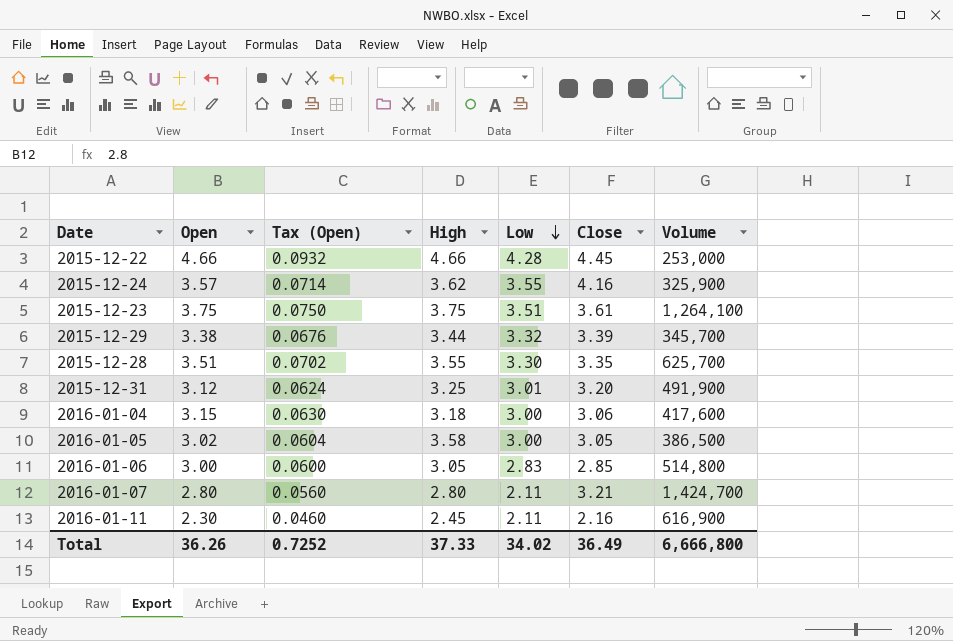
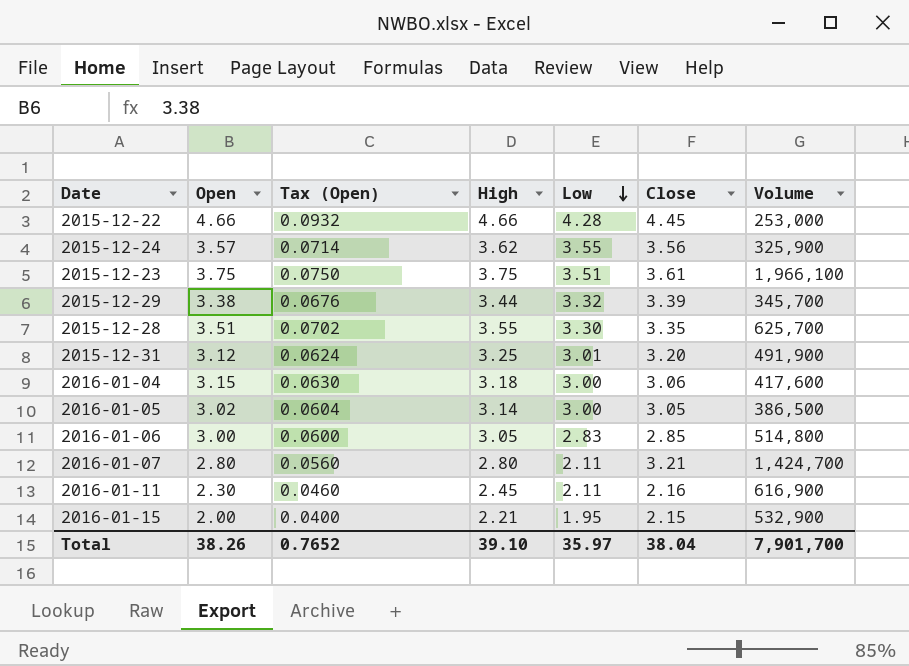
2015-12-24 | Close: 4.16 -> 3.56
2015-12-23 | Volume: 1,264,100 -> 1,966,100
2016-01-05 | High: 3.58 -> 3.14
row 2016-01-15: none -> 2.00 | 0.0400 | 2.21 | 1.95 | 2.15 | 532,900
Total | Open: 36.26 -> 38.26
Total | Tax (Open): 0.7252 -> 0.7652
Total | High: 37.33 -> 39.10
Total | Low: 34.02 -> 35.97
Total | Close: 36.49 -> 38.04
Total | Volume: 6,666,800 -> 7,901,700

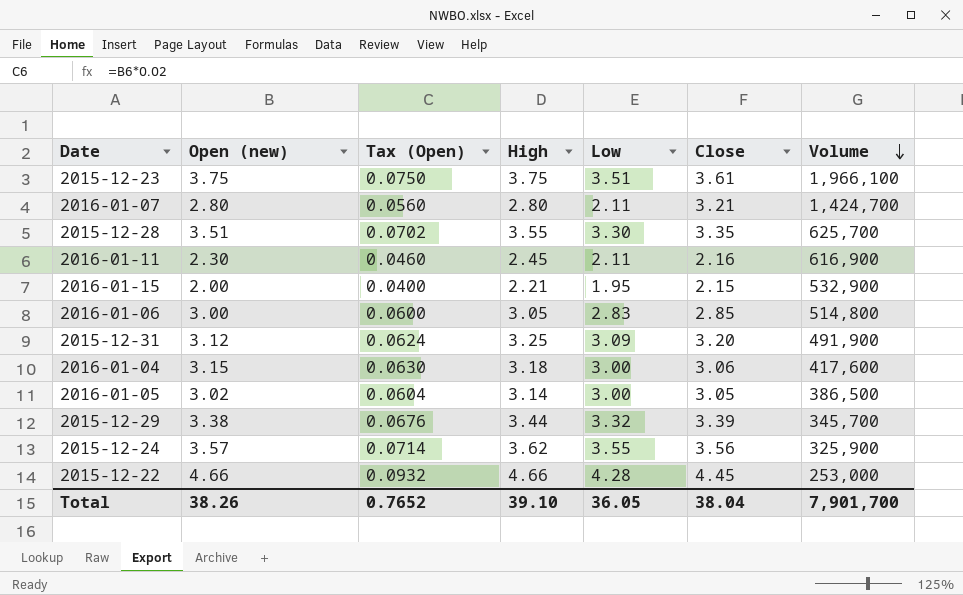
row order: Low descending -> Volume descending
column name: Open -> Open (new)
2015-12-31 | Low: 3.01 -> 3.09
Total | Low: 35.97 -> 36.05

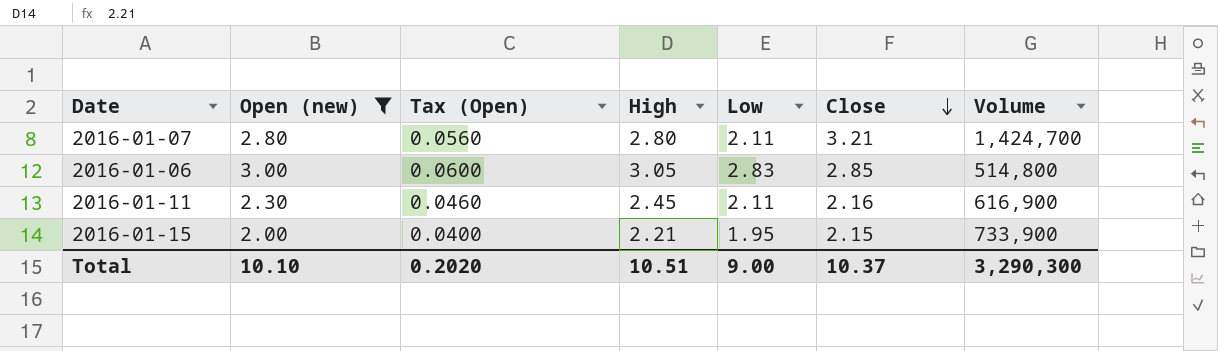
filter: none -> Open (new) <= 3.00
row order: Volume descending -> Close descending
2016-01-15 | Volume: 532,900 -> 733,900
Total | Open (new): 38.26 -> 10.10
Total | Tax (Open): 0.7652 -> 0.2020
Total | High: 39.10 -> 10.51
Total | Low: 36.05 -> 9.00
Total | Close: 38.04 -> 10.37
Total | Volume: 7,901,700 -> 3,290,300

